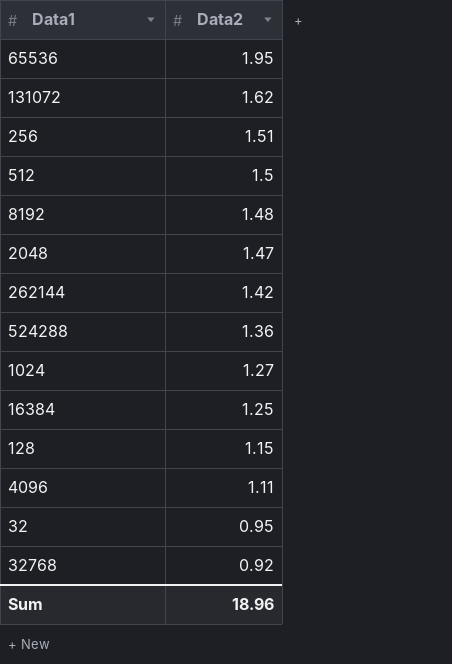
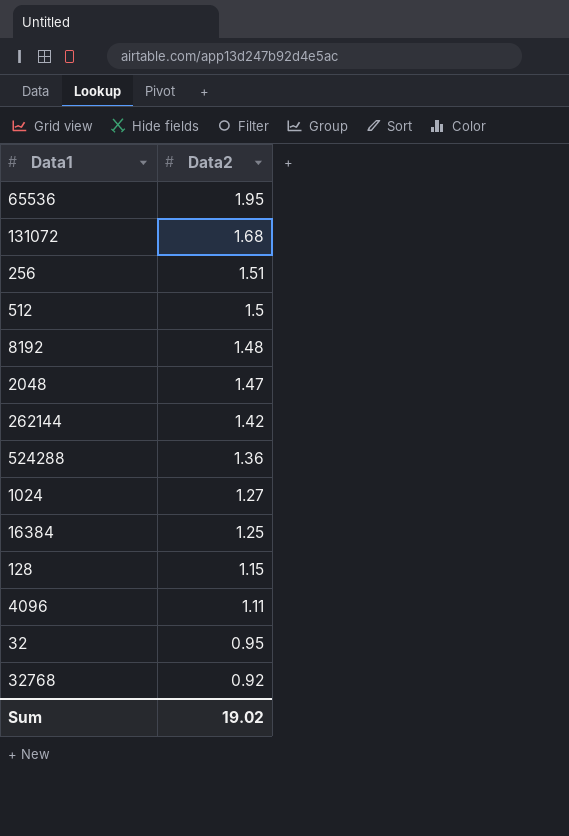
131072 | Data2: 1.62 -> 1.68
Sum | Data2: 18.96 -> 19.02

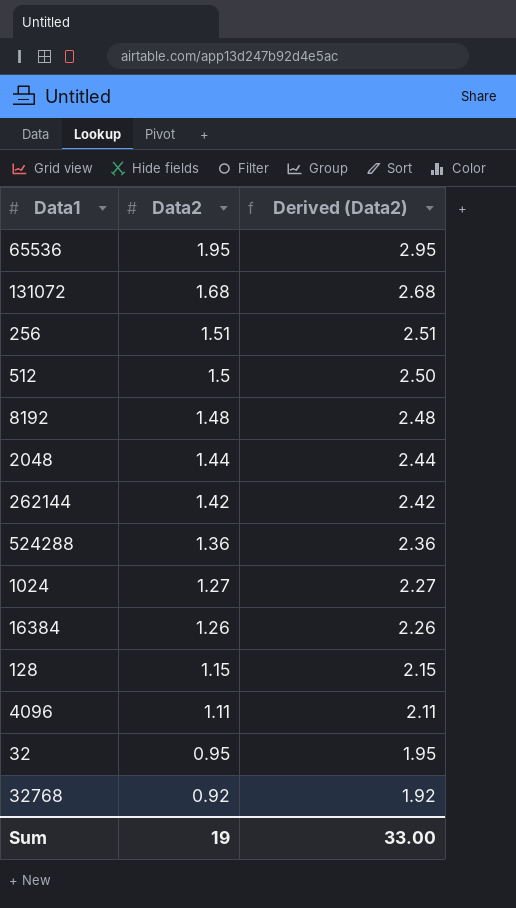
column Derived (Data2) | formula: none -> [Data2] + 1
2048 | Data2: 1.47 -> 1.44
16384 | Data2: 1.25 -> 1.26
Sum | Data2: 19.02 -> 19

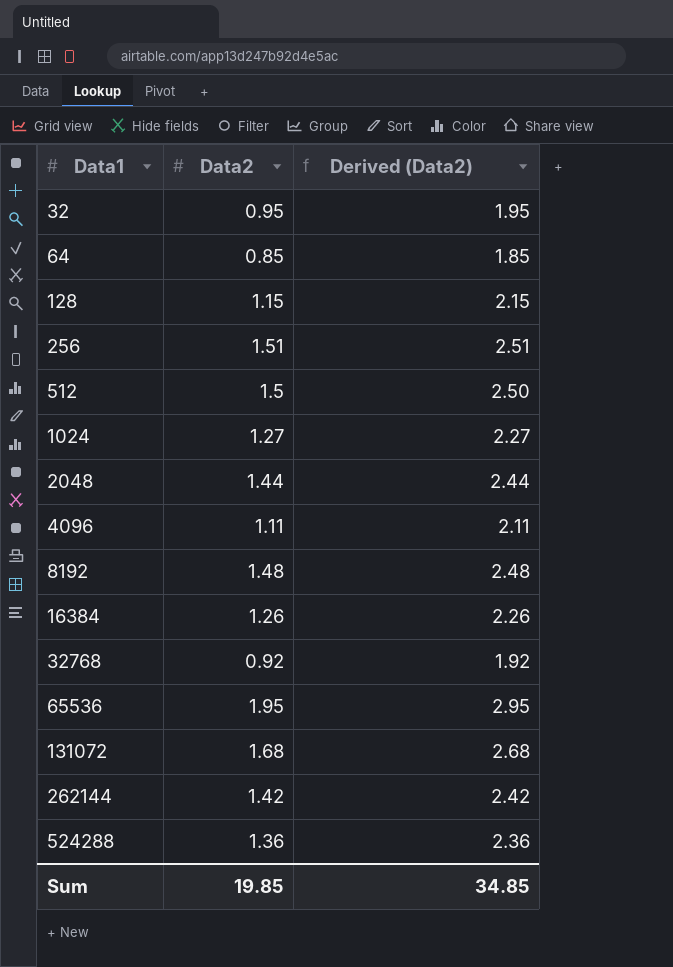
row order: Data2 descending -> Data1 ascending
row 64: none -> 0.85 | 1.85
Sum | Data2: 19 -> 19.85
Sum | Derived (Data2): 33.00 -> 34.85

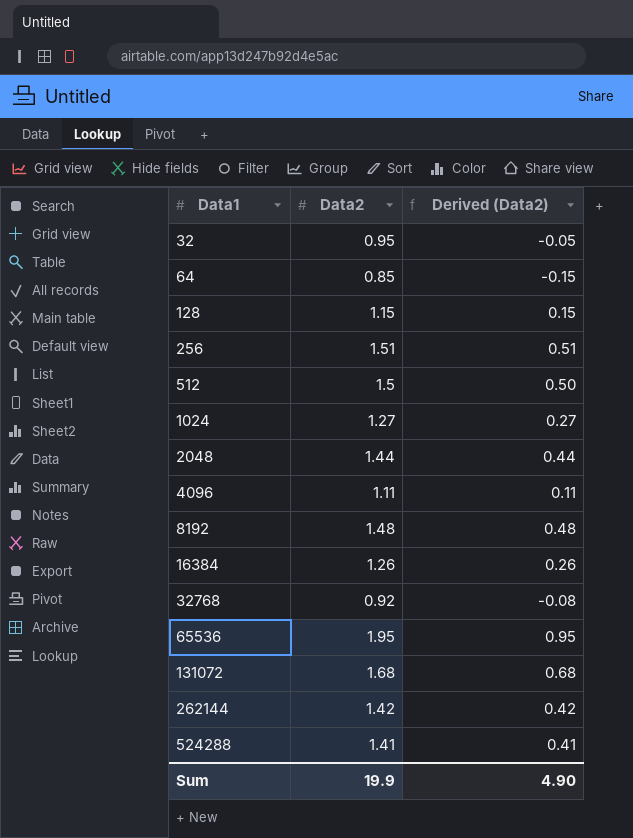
column Derived (Data2) | formula: [Data2] + 1 -> [Data2] - 1
524288 | Data2: 1.36 -> 1.41
Sum | Data2: 19.85 -> 19.9
Sum | Derived (Data2): 34.85 -> 4.90

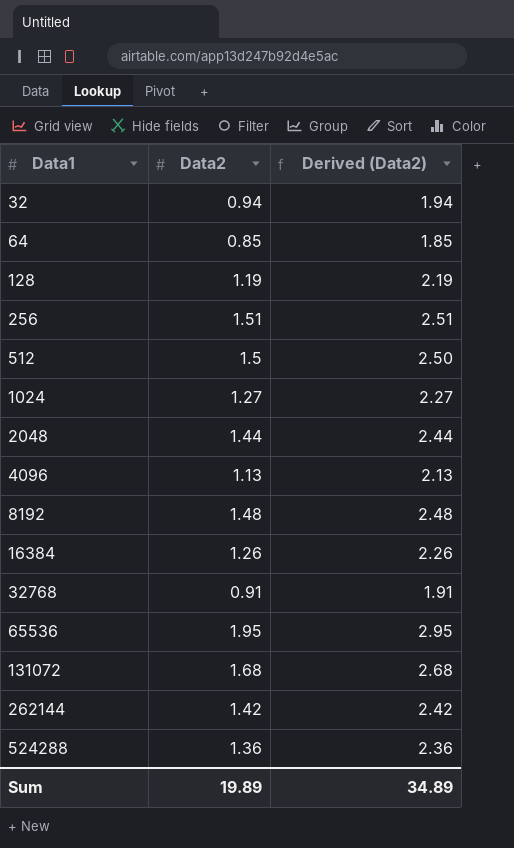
column Derived (Data2) | formula: [Data2] - 1 -> [Data2] + 1
32 | Data2: 0.95 -> 0.94
128 | Data2: 1.15 -> 1.19
4096 | Data2: 1.11 -> 1.13
32768 | Data2: 0.92 -> 0.91
524288 | Data2: 1.41 -> 1.36
Sum | Data2: 19.9 -> 19.89
Sum | Derived (Data2): 4.90 -> 34.89

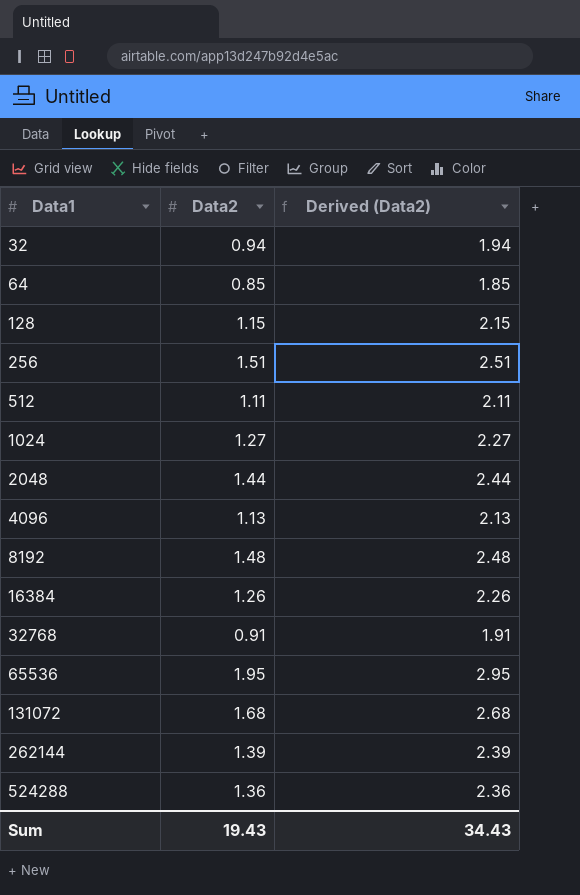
128 | Data2: 1.19 -> 1.15
128 | Derived (Data2): 2.19 -> 2.15
512 | Data2: 1.5 -> 1.11
512 | Derived (Data2): 2.50 -> 2.11
262144 | Data2: 1.42 -> 1.39
262144 | Derived (Data2): 2.42 -> 2.39
Sum | Data2: 19.89 -> 19.43
Sum | Derived (Data2): 34.89 -> 34.43

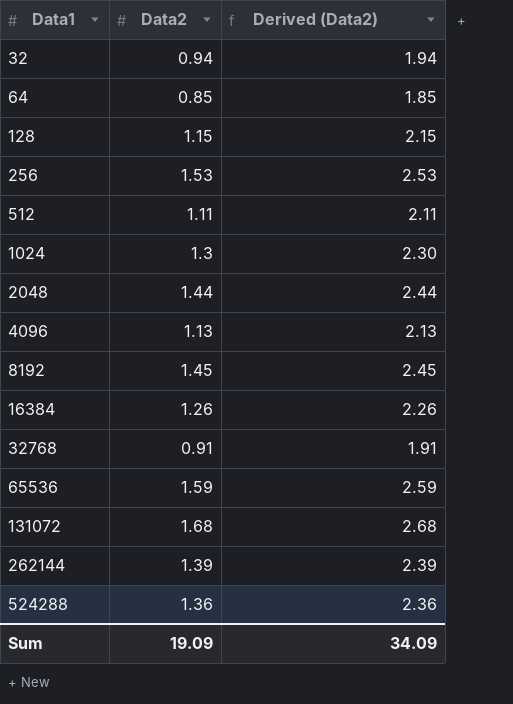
256 | Data2: 1.51 -> 1.53
256 | Derived (Data2): 2.51 -> 2.53
1024 | Data2: 1.27 -> 1.3
1024 | Derived (Data2): 2.27 -> 2.30
8192 | Data2: 1.48 -> 1.45
8192 | Derived (Data2): 2.48 -> 2.45
65536 | Data2: 1.95 -> 1.59
65536 | Derived (Data2): 2.95 -> 2.59
Sum | Data2: 19.43 -> 19.09
Sum | Derived (Data2): 34.43 -> 34.09

